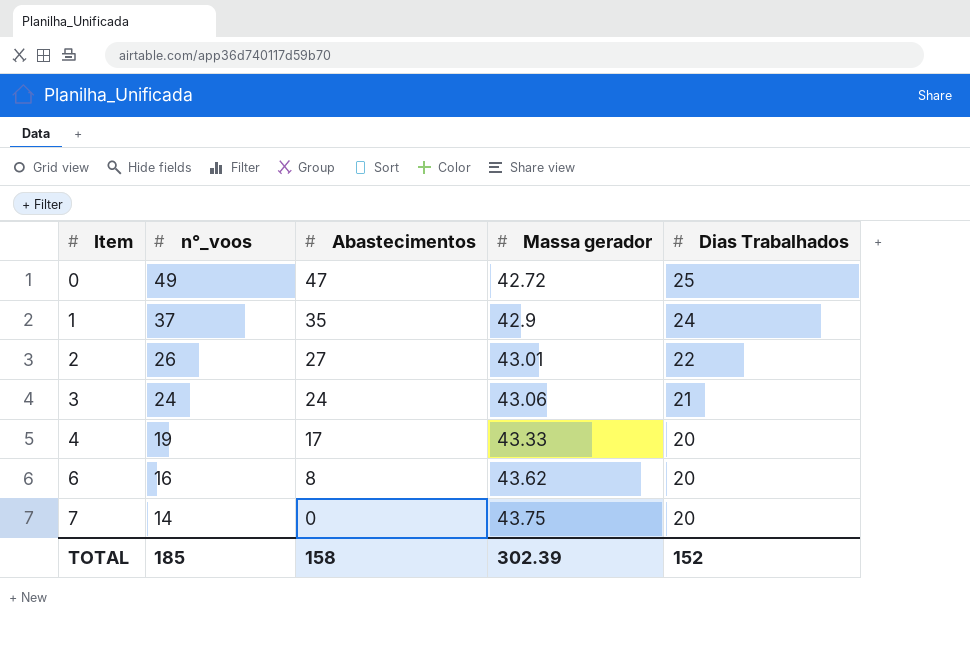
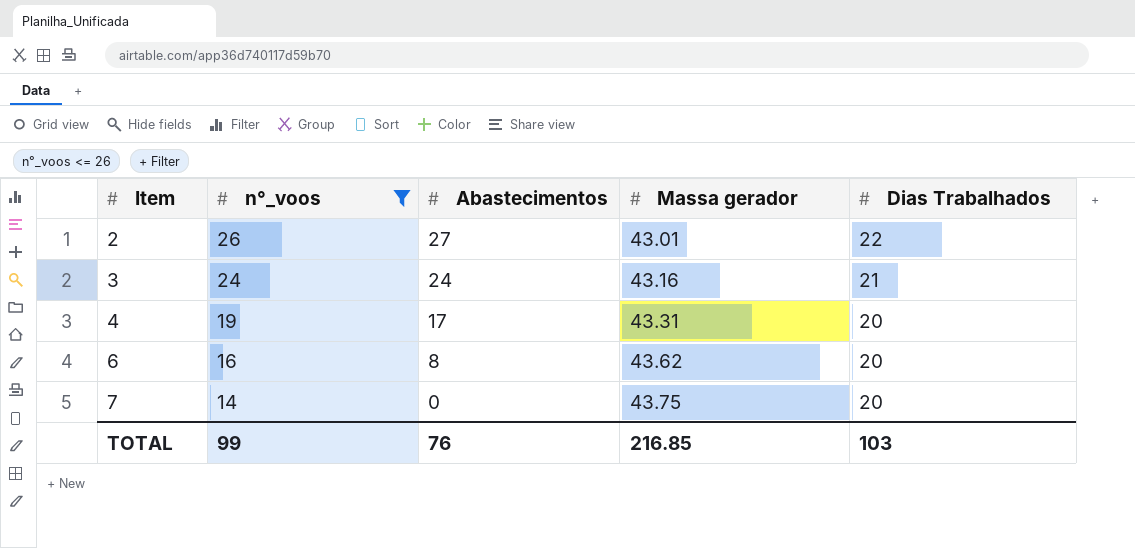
filter: none -> n°_voos <= 26
3 | Massa gerador: 43.06 -> 43.16
4 | Massa gerador: 43.33 -> 43.31
TOTAL | n°_voos: 185 -> 99
TOTAL | Abastecimentos: 158 -> 76
TOTAL | Massa gerador: 302.39 -> 216.85
TOTAL | Dias Trabalhados: 152 -> 103

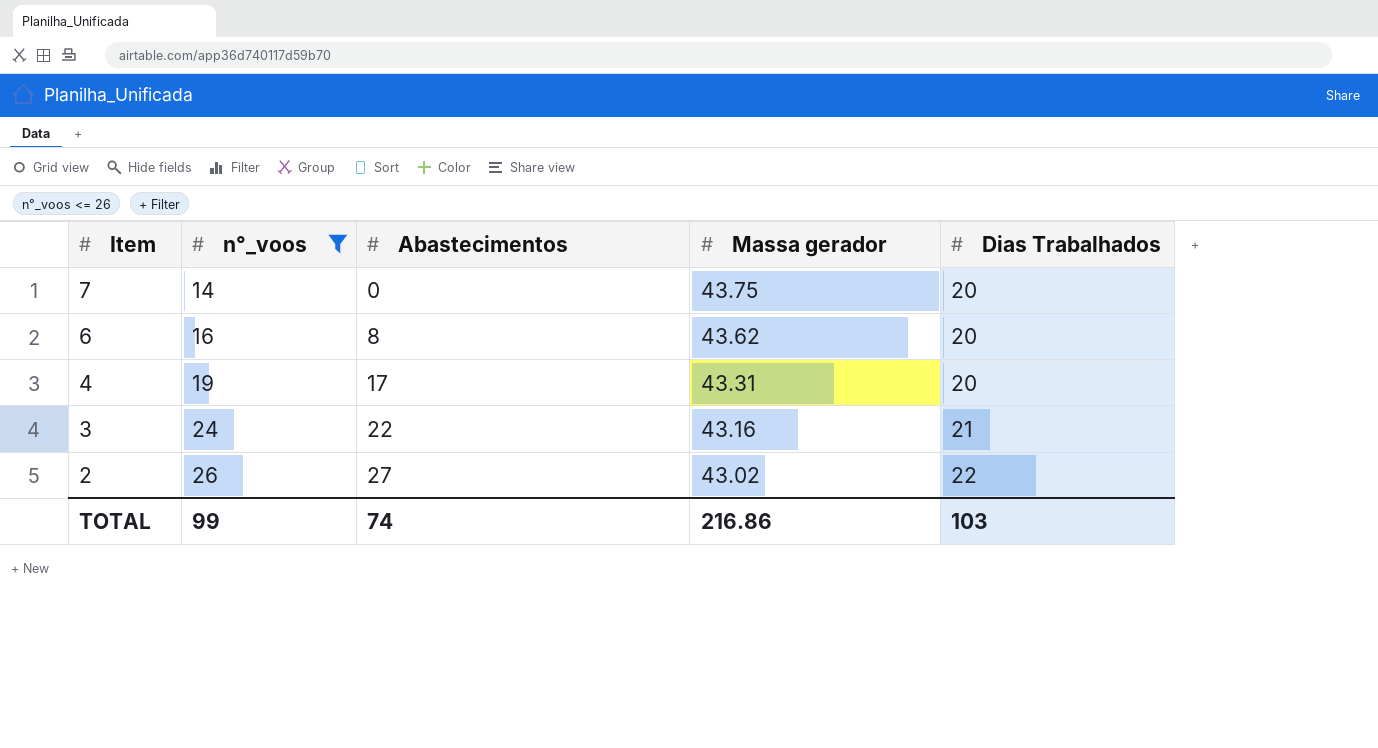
row order: Item ascending -> Item descending
3 | Abastecimentos: 24 -> 22
2 | Massa gerador: 43.01 -> 43.02
TOTAL | Abastecimentos: 76 -> 74
TOTAL | Massa gerador: 216.85 -> 216.86

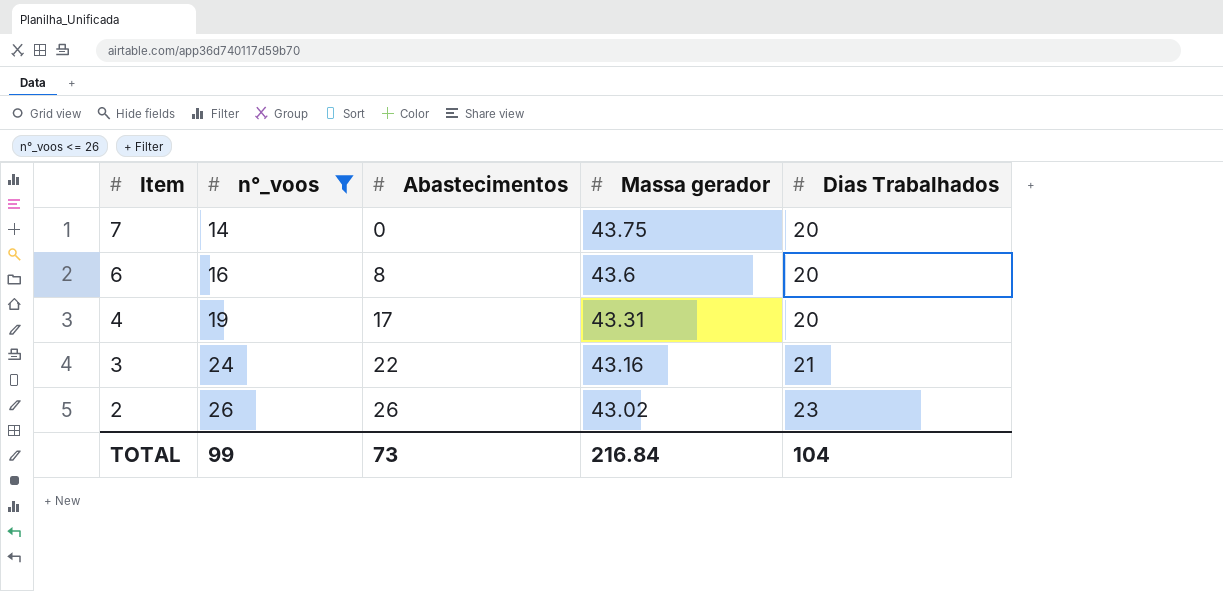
6 | Massa gerador: 43.62 -> 43.6
2 | Abastecimentos: 27 -> 26
2 | Dias Trabalhados: 22 -> 23
TOTAL | Abastecimentos: 74 -> 73
TOTAL | Massa gerador: 216.86 -> 216.84
TOTAL | Dias Trabalhados: 103 -> 104

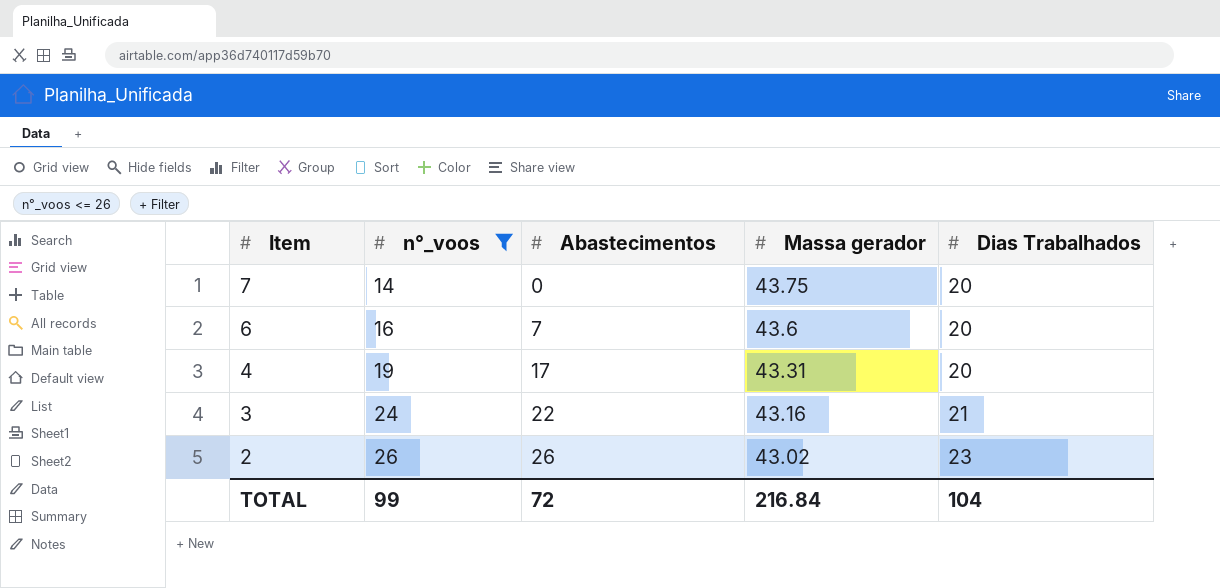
6 | Abastecimentos: 8 -> 7
TOTAL | Abastecimentos: 73 -> 72

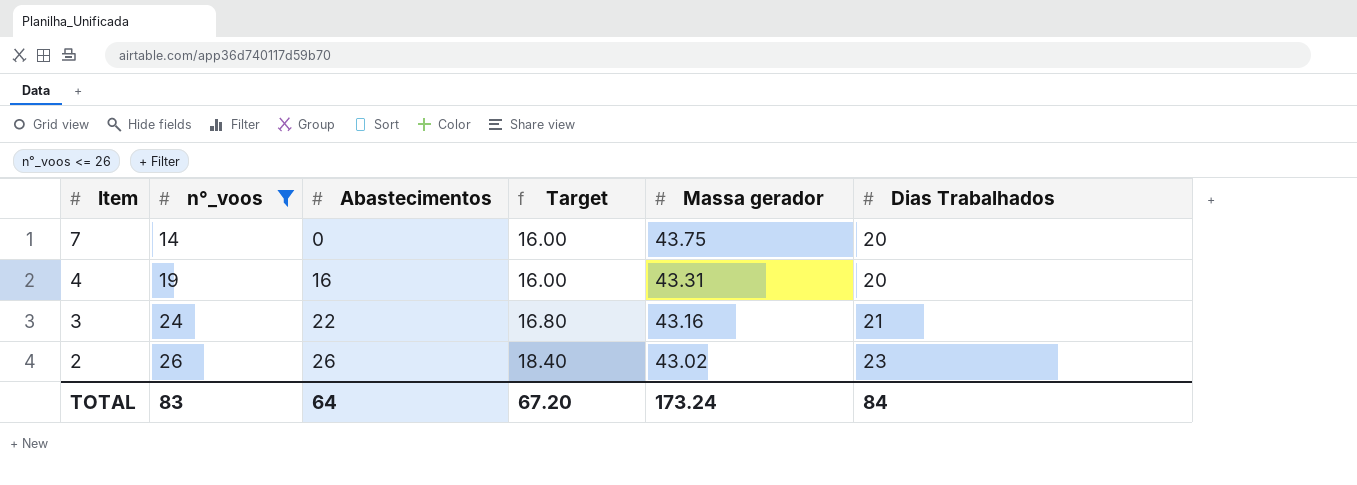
column Target | formula: none -> [Dias Trabalhados] * 0.8
row 6: 16 | 7 | 43.6 | 20 -> none
4 | Abastecimentos: 17 -> 16
TOTAL | n°_voos: 99 -> 83
TOTAL | Abastecimentos: 72 -> 64
TOTAL | Massa gerador: 216.84 -> 173.24
TOTAL | Dias Trabalhados: 104 -> 84

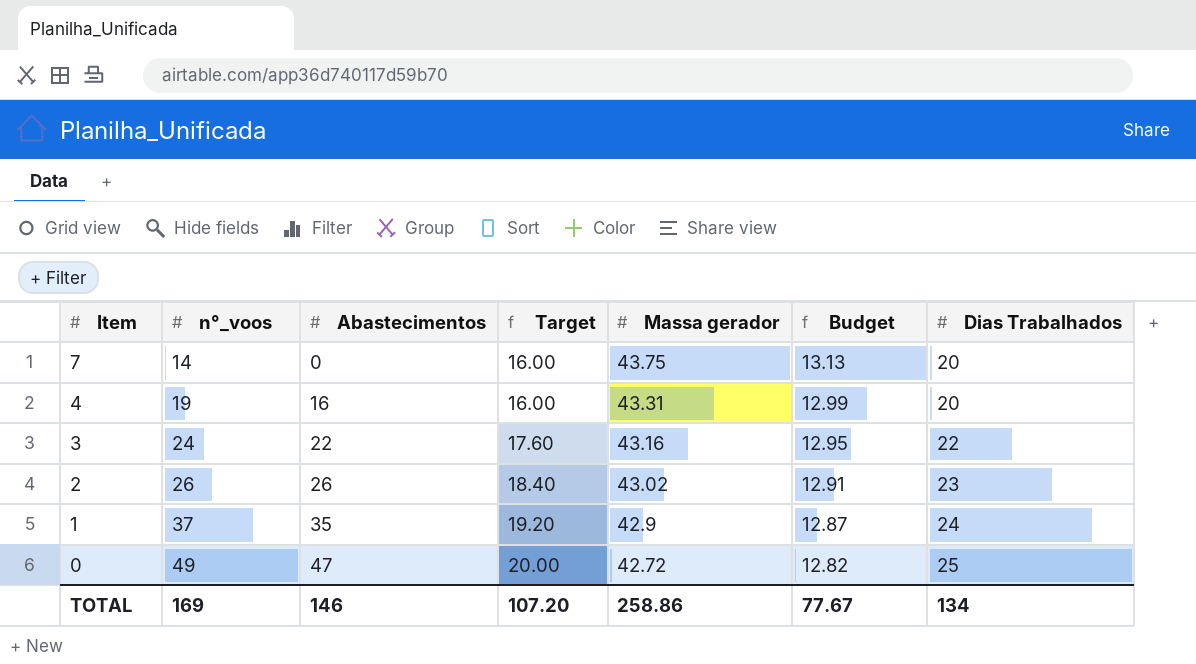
filter: n°_voos <= 26 -> none
column Budget | formula: none -> [Massa gerador] * 0.3
3 | Target: 16.80 -> 17.60
3 | Dias Trabalhados: 21 -> 22
TOTAL | n°_voos: 83 -> 169
TOTAL | Abastecimentos: 64 -> 146
TOTAL | Target: 67.20 -> 107.20
TOTAL | Massa gerador: 173.24 -> 258.86
TOTAL | Dias Trabalhados: 84 -> 134

